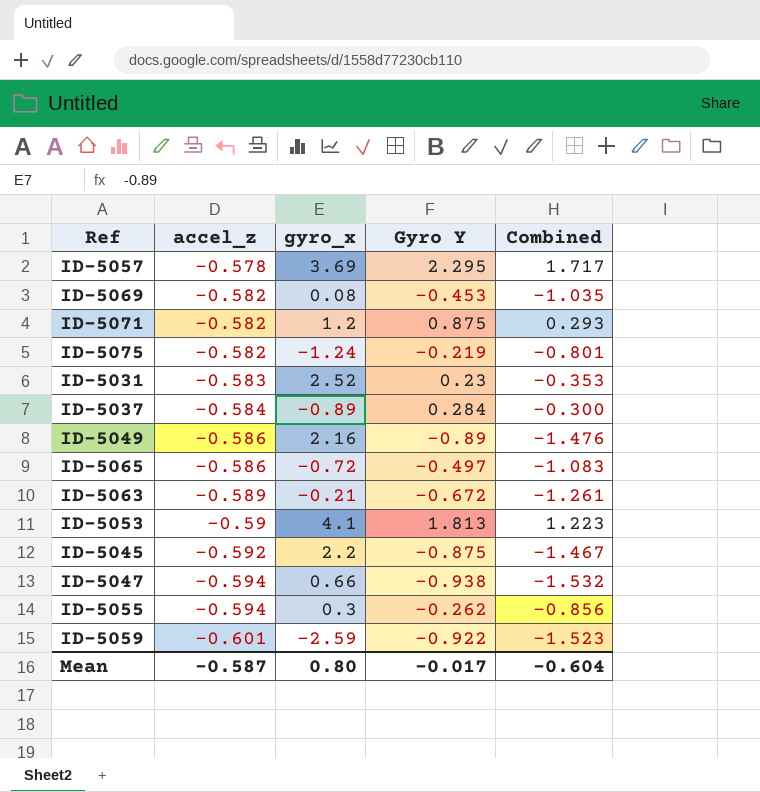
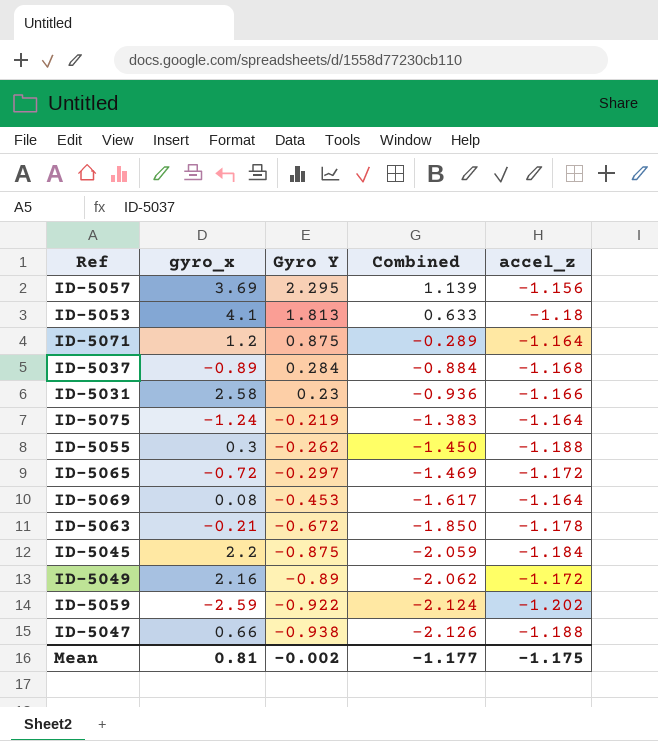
row order: accel_z descending -> Gyro Y descending
column accel_z | position: 2 -> 5
ID-5057 | Combined: 1.717 -> 1.139
ID-5057 | accel_z: -0.578 -> -1.156
ID-5053 | Combined: 1.223 -> 0.633
ID-5053 | accel_z: -0.59 -> -1.18
ID-5071 | Combined: 0.293 -> -0.289
ID-5071 | accel_z: -0.582 -> -1.164
ID-5037 | Combined: -0.300 -> -0.884
ID-5037 | accel_z: -0.584 -> -1.168
ID-5031 | gyro_x: 2.52 -> 2.58
ID-5031 | Combined: -0.353 -> -0.936
ID-5031 | accel_z: -0.583 -> -1.166
ID-5075 | Combined: -0.801 -> -1.383
ID-5075 | accel_z: -0.582 -> -1.164
ID-5055 | Combined: -0.856 -> -1.450
ID-5055 | accel_z: -0.594 -> -1.188
ID-5065 | Gyro Y: -0.497 -> -0.297
ID-5065 | Combined: -1.083 -> -1.469
ID-5065 | accel_z: -0.586 -> -1.172
ID-5069 | Combined: -1.035 -> -1.617
ID-5069 | accel_z: -0.582 -> -1.164
ID-5063 | Combined: -1.261 -> -1.850
ID-5063 | accel_z: -0.589 -> -1.178
ID-5045 | Combined: -1.467 -> -2.059
ID-5045 | accel_z: -0.592 -> -1.184
ID-5049 | Combined: -1.476 -> -2.062
ID-5049 | accel_z: -0.586 -> -1.172
ID-5059 | Combined: -1.523 -> -2.124
ID-5059 | accel_z: -0.601 -> -1.202
ID-5047 | Combined: -1.532 -> -2.126
ID-5047 | accel_z: -0.594 -> -1.188
Mean | gyro_x: 0.80 -> 0.81
Mean | Gyro Y: -0.017 -> -0.002
Mean | Combined: -0.604 -> -1.177
Mean | accel_z: -0.587 -> -1.175

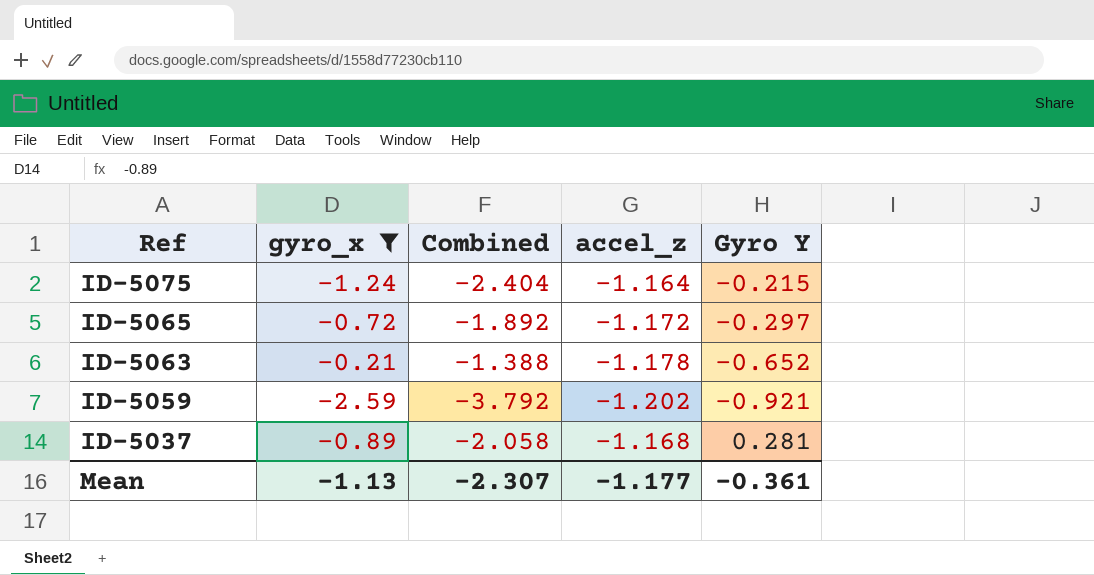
filter: none -> gyro_x <= -0.21
row order: Gyro Y descending -> Ref descending
column Combined | formula: [Gyro Y] + [accel_z] -> [gyro_x] + [accel_z]
column Gyro Y | position: 3 -> 5
ID-5075 | Gyro Y: -0.219 -> -0.215
ID-5063 | Gyro Y: -0.672 -> -0.652
ID-5059 | Gyro Y: -0.922 -> -0.921
ID-5037 | Gyro Y: 0.284 -> 0.281
Mean | gyro_x: 0.81 -> -1.13
Mean | Combined: -1.177 -> -2.307
Mean | accel_z: -1.175 -> -1.177
Mean | Gyro Y: -0.002 -> -0.361

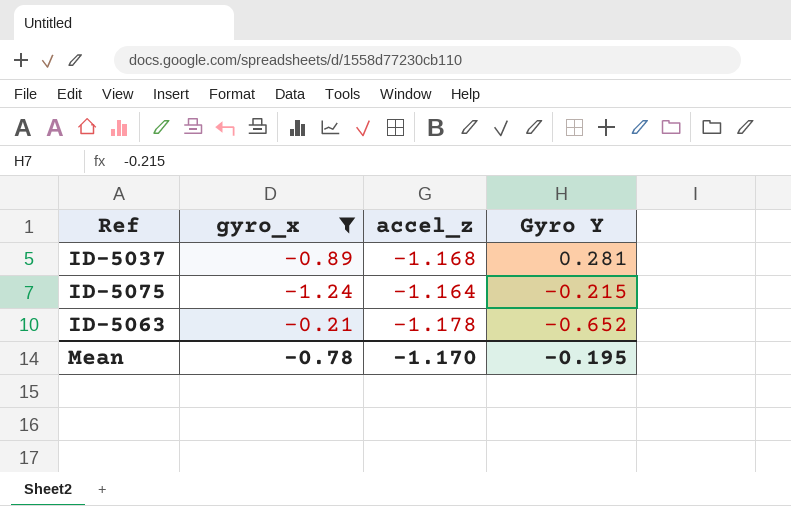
row order: Ref descending -> Gyro Y descending
column Combined | formula: [gyro_x] + [accel_z] -> none
row ID-5065: -0.72 | -1.892 | -1.172 | -0.297 -> none
row ID-5059: -2.59 | -3.792 | -1.202 | -0.921 -> none
Mean | gyro_x: -1.13 -> -0.78
Mean | accel_z: -1.177 -> -1.170
Mean | Gyro Y: -0.361 -> -0.195

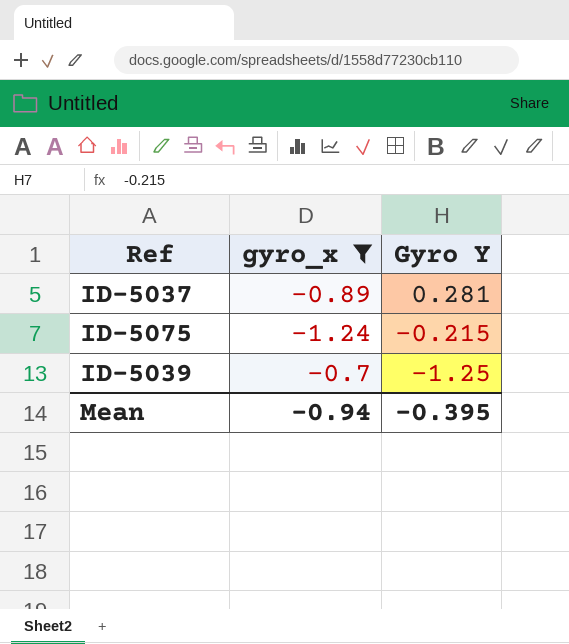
column accel_z | position: 3 -> none
row ID-5063: -0.21 | -1.178 | -0.652 -> none
row ID-5039: none -> -0.7 | -1.25
Mean | gyro_x: -0.78 -> -0.94
Mean | Gyro Y: -0.195 -> -0.395

